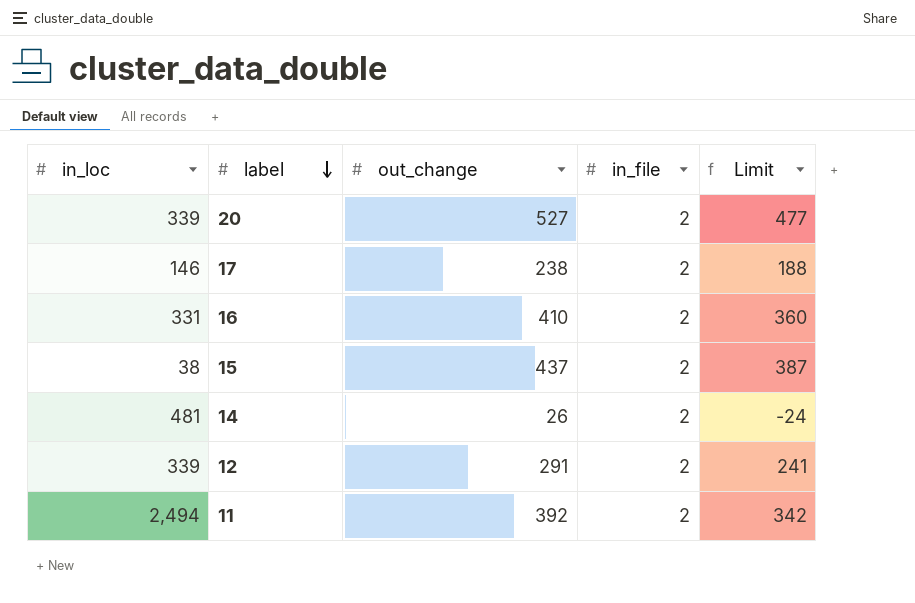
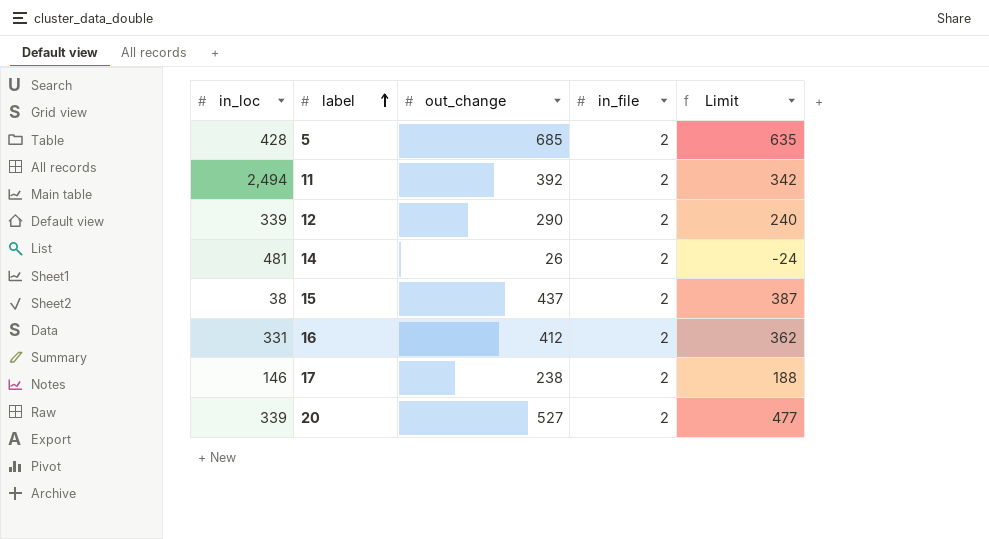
row order: label descending -> label ascending
row 5: none -> 428 | 685 | 2 | 635
12 | out_change: 291 -> 290
12 | Limit: 241 -> 240
16 | out_change: 410 -> 412
16 | Limit: 360 -> 362

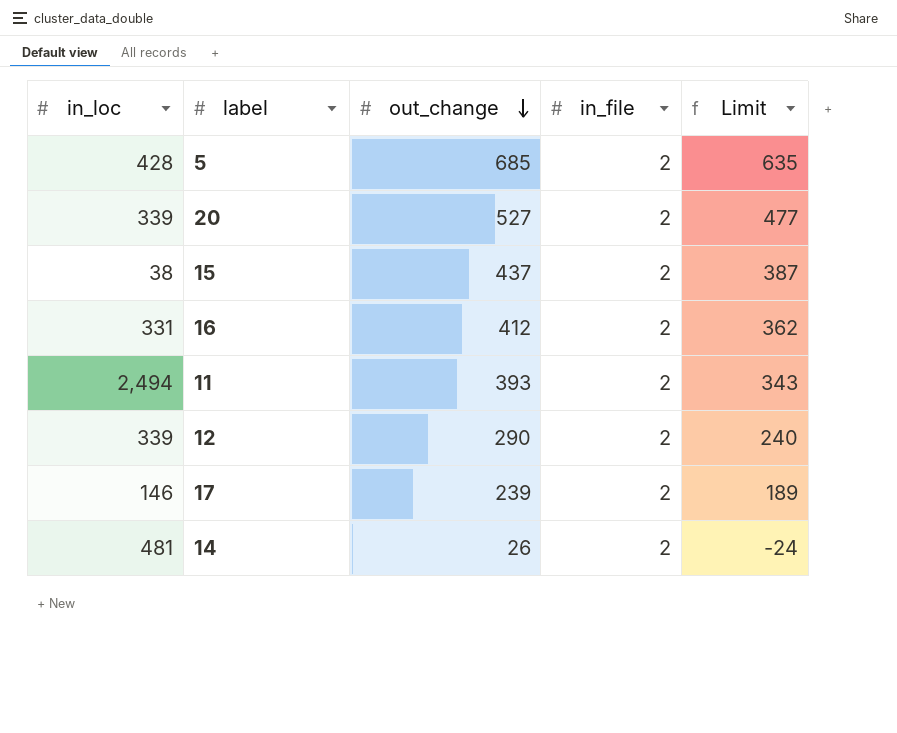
row order: label ascending -> out_change descending
11 | out_change: 392 -> 393
11 | Limit: 342 -> 343
17 | out_change: 238 -> 239
17 | Limit: 188 -> 189

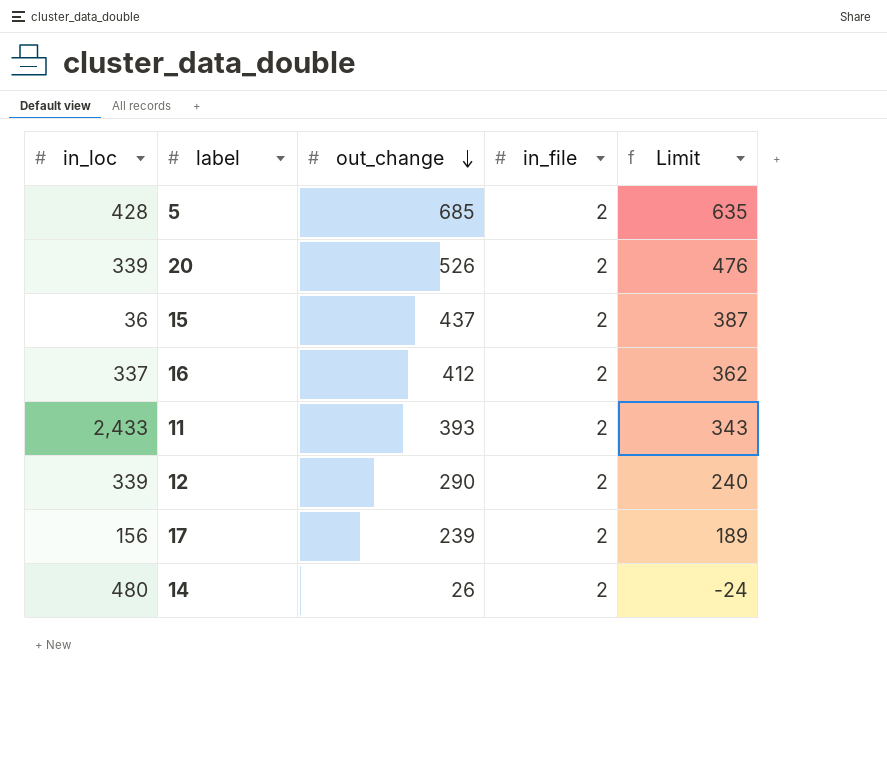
20 | out_change: 527 -> 526
20 | Limit: 477 -> 476
15 | in_loc: 38 -> 36
16 | in_loc: 331 -> 337
11 | in_loc: 2,494 -> 2,433
17 | in_loc: 146 -> 156
14 | in_loc: 481 -> 480

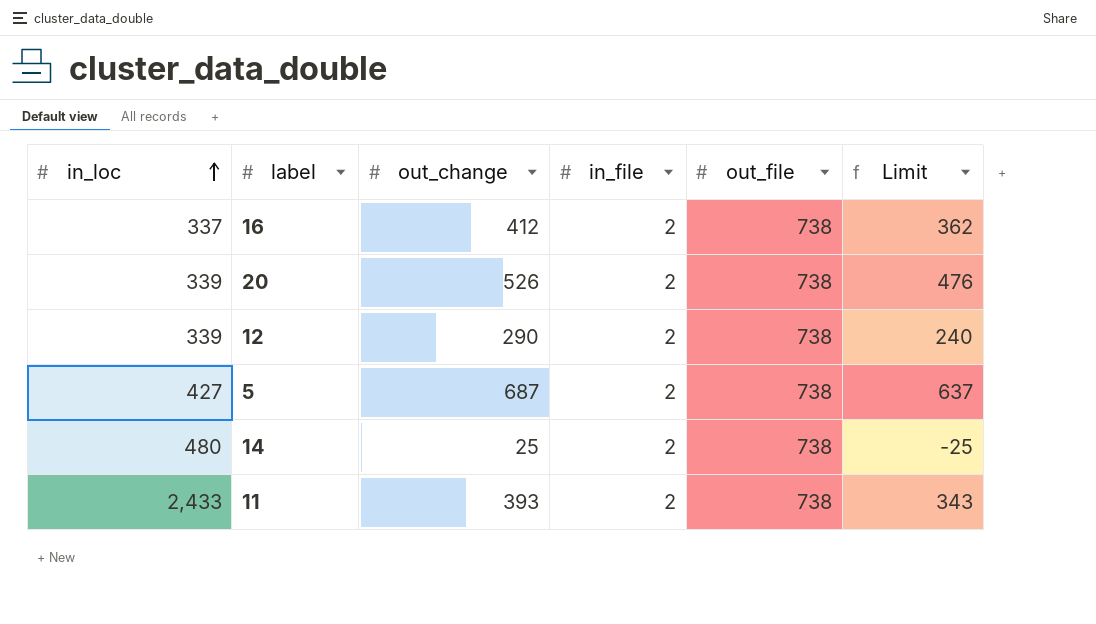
row order: out_change descending -> in_loc ascending
column out_file | position: none -> 5
row 15: 36 | 437 | 2 | 387 -> none
row 17: 156 | 239 | 2 | 189 -> none
5 | in_loc: 428 -> 427
5 | out_change: 685 -> 687
5 | Limit: 635 -> 637
14 | out_change: 26 -> 25
14 | Limit: -24 -> -25

